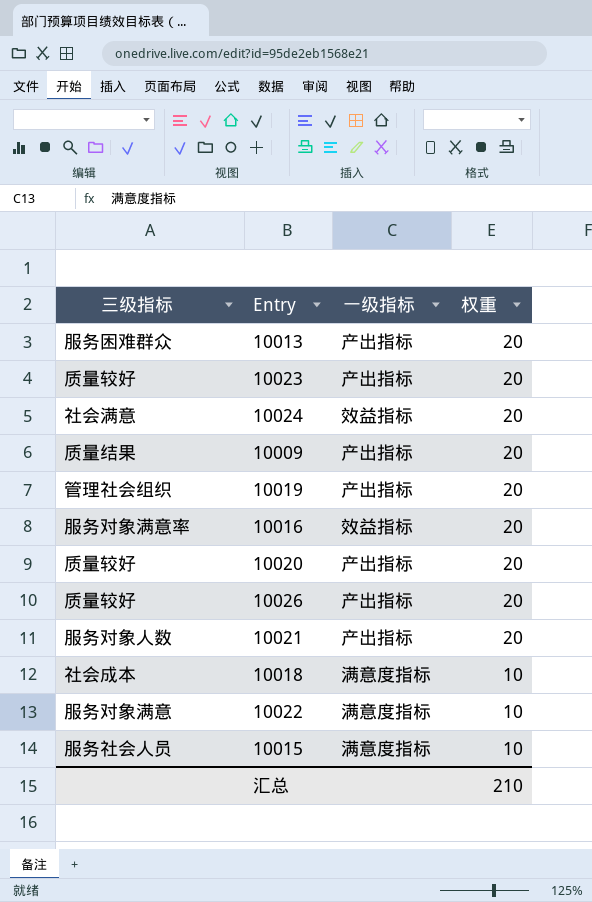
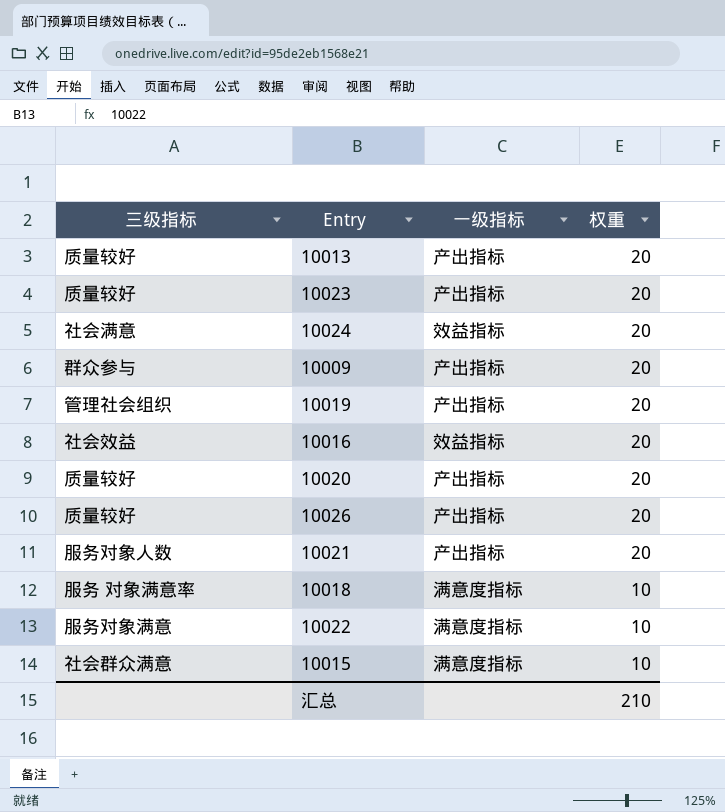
10013 | 三级指标: 服务困难群众 -> 质量较好
10009 | 三级指标: 质量结果 -> 群众参与
10016 | 三级指标: 服务对象满意率 -> 社会效益
10018 | 三级指标: 社会成本 -> 服务 对象满意率
10015 | 三级指标: 服务社会人员 -> 社会群众满意

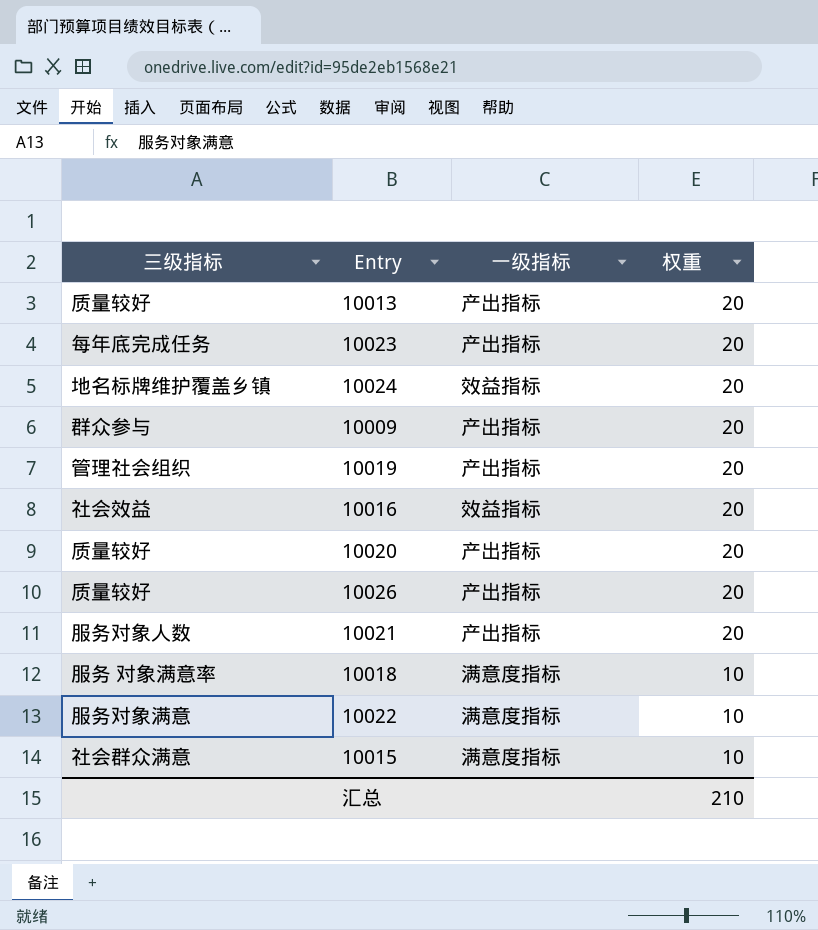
10023 | 三级指标: 质量较好 -> 每年底完成任务
10024 | 三级指标: 社会满意 -> 地名标牌维护覆盖乡镇

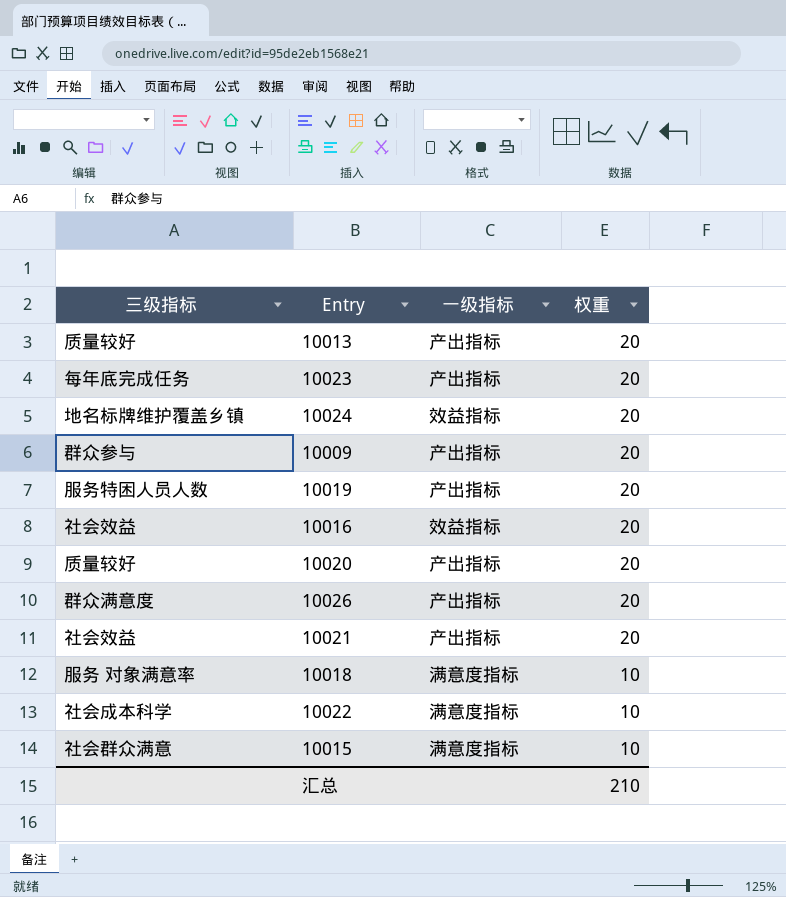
10019 | 三级指标: 管理社会组织 -> 服务特困人员人数
10026 | 三级指标: 质量较好 -> 群众满意度
10021 | 三级指标: 服务对象人数 -> 社会效益
10022 | 三级指标: 服务对象满意 -> 社会成本科学

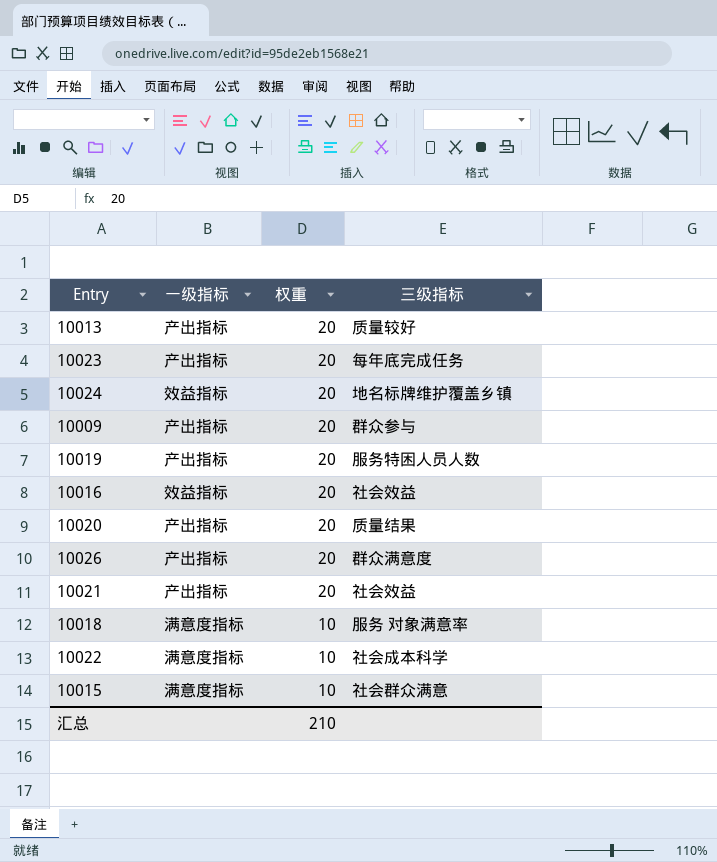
column 三级指标 | position: 1 -> 4
10020 | 三级指标: 质量较好 -> 质量结果

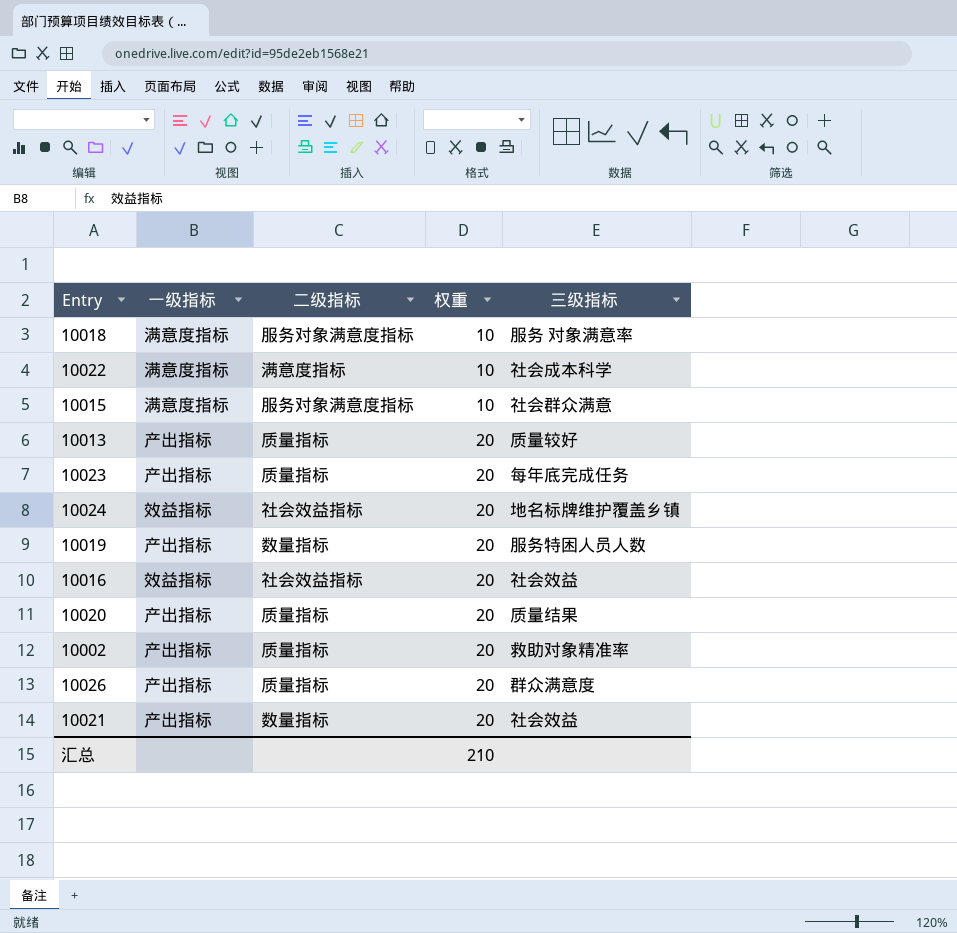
row order: 权重 descending -> 权重 ascending
column 二级指标 | position: none -> 3
row 10009: 产出指标 | 20 | 群众参与 -> none
row 10002: none -> 产出指标 | 质量指标 | 20 | 救助对象精准率

